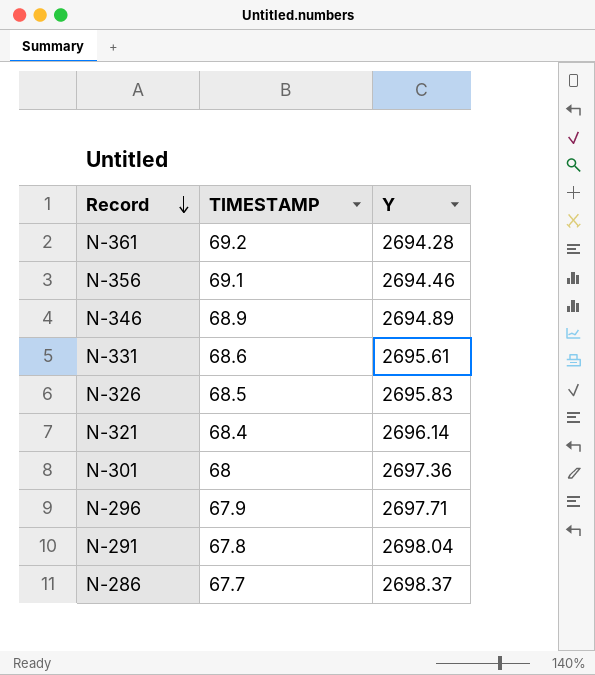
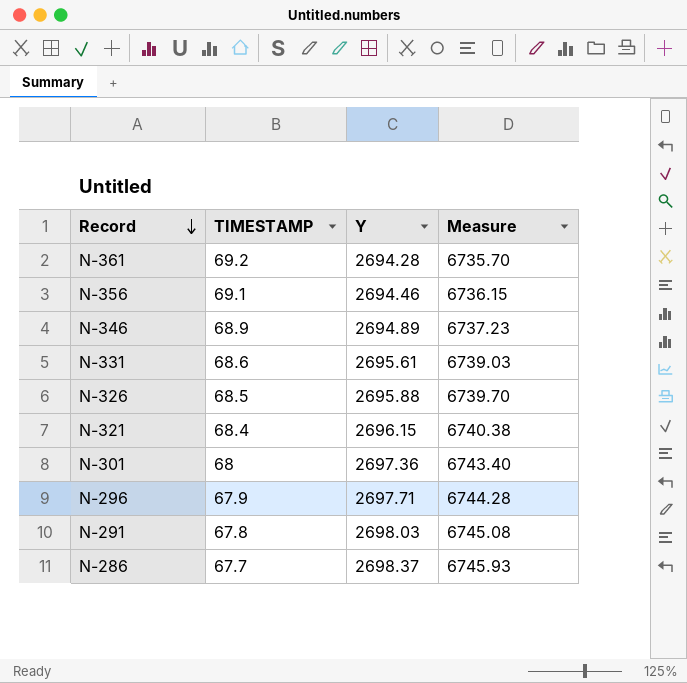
column Measure | formula: none -> [Y] * 2.5
N-326 | Y: 2695.83 -> 2695.88
N-321 | Y: 2696.14 -> 2696.15
N-291 | Y: 2698.04 -> 2698.03

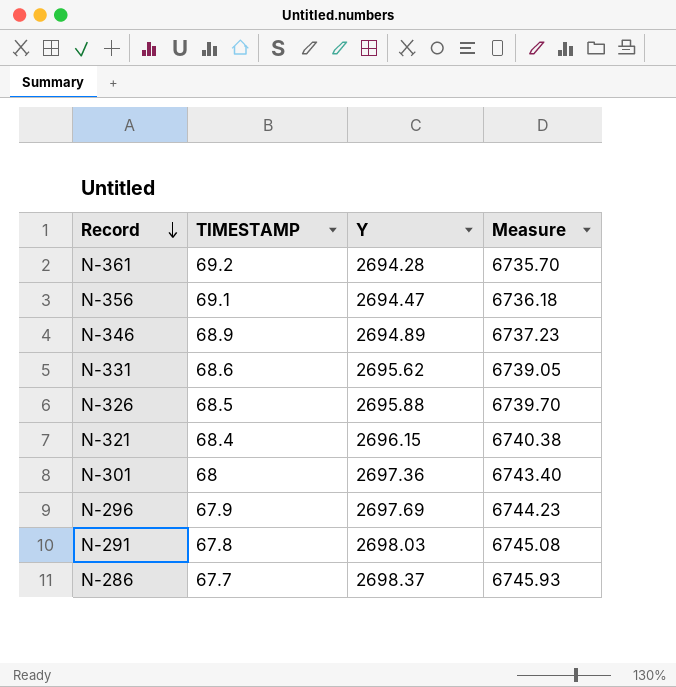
N-356 | Y: 2694.46 -> 2694.47
N-356 | Measure: 6736.15 -> 6736.18
N-331 | Y: 2695.61 -> 2695.62
N-331 | Measure: 6739.03 -> 6739.05
N-296 | Y: 2697.71 -> 2697.69
N-296 | Measure: 6744.28 -> 6744.23

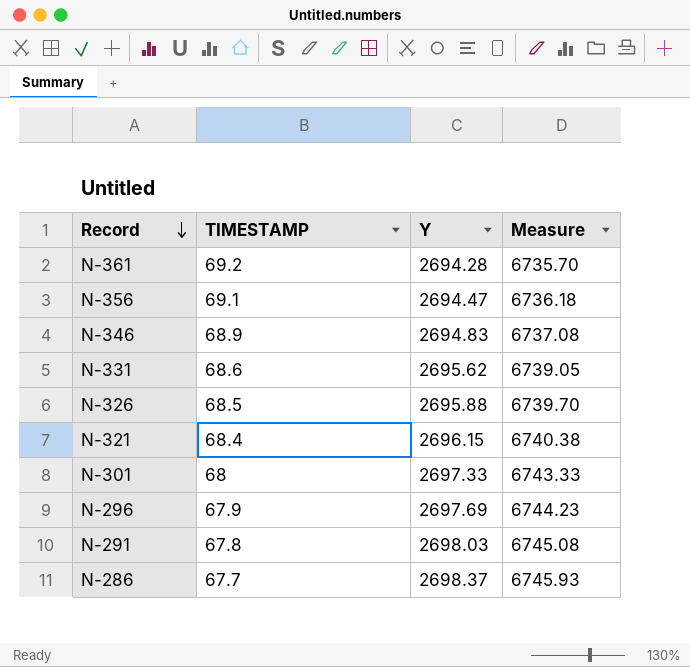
N-346 | Y: 2694.89 -> 2694.83
N-346 | Measure: 6737.23 -> 6737.08
N-301 | Y: 2697.36 -> 2697.33
N-301 | Measure: 6743.40 -> 6743.33

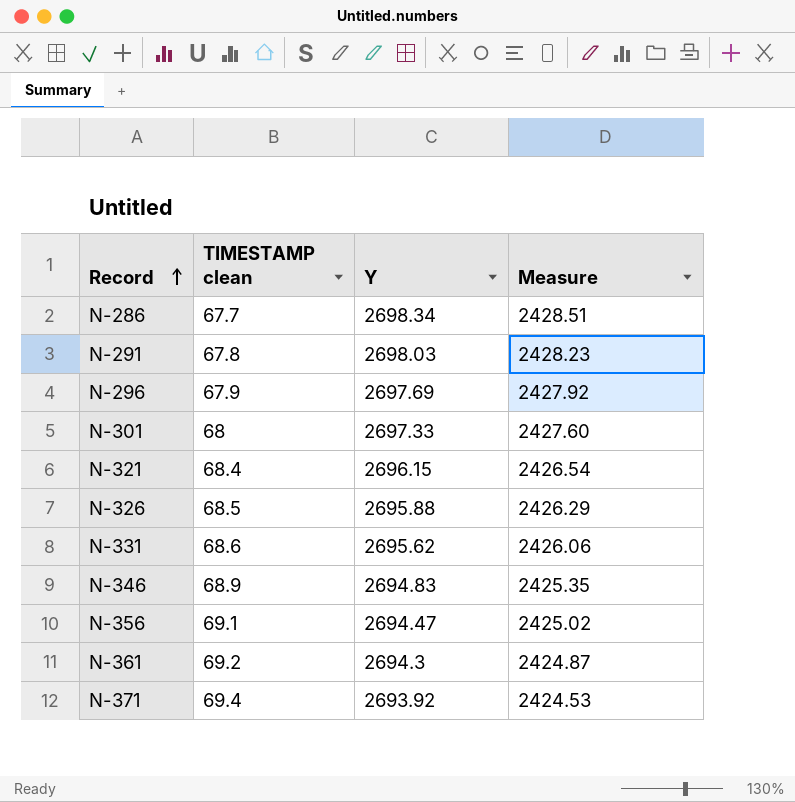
row order: Record descending -> Record ascending
column name: TIMESTAMP -> TIMESTAMP clean
column Measure | formula: [Y] * 2.5 -> [Y] * 0.9
N-286 | Y: 2698.37 -> 2698.34
N-361 | Y: 2694.28 -> 2694.3
row N-371: none -> 69.4 | 2693.92 | 2424.53

